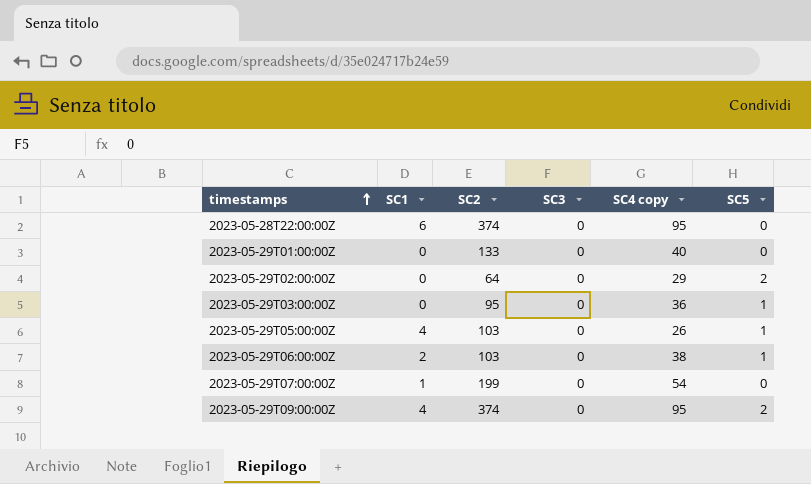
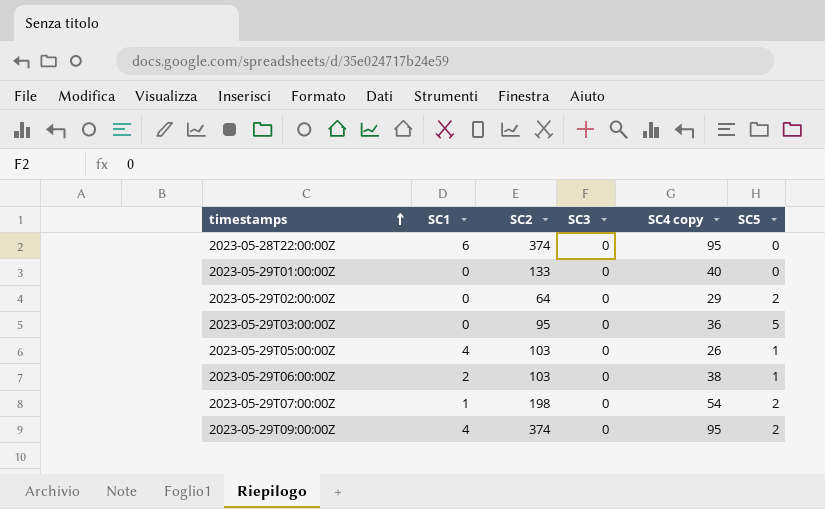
2023-05-29T03:00:00Z | SC5: 1 -> 5
2023-05-29T07:00:00Z | SC2: 199 -> 198
2023-05-29T07:00:00Z | SC5: 0 -> 2

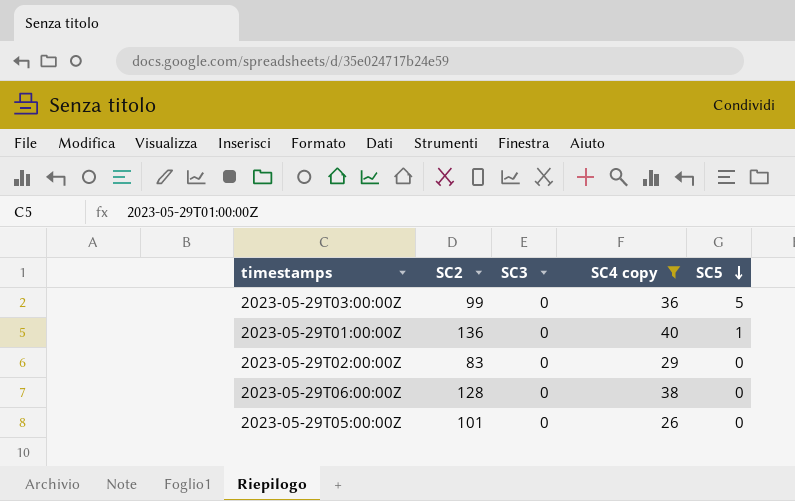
filter: none -> SC4 copy <= 40
row order: timestamps ascending -> SC5 descending
column SC1 | position: 2 -> none
2023-05-29T03:00:00Z | SC2: 95 -> 99
2023-05-29T01:00:00Z | SC2: 133 -> 136
2023-05-29T01:00:00Z | SC5: 0 -> 1
2023-05-29T02:00:00Z | SC2: 64 -> 83
2023-05-29T02:00:00Z | SC5: 2 -> 0
2023-05-29T06:00:00Z | SC2: 103 -> 128
2023-05-29T06:00:00Z | SC5: 1 -> 0
2023-05-29T05:00:00Z | SC2: 103 -> 101
2023-05-29T05:00:00Z | SC5: 1 -> 0

